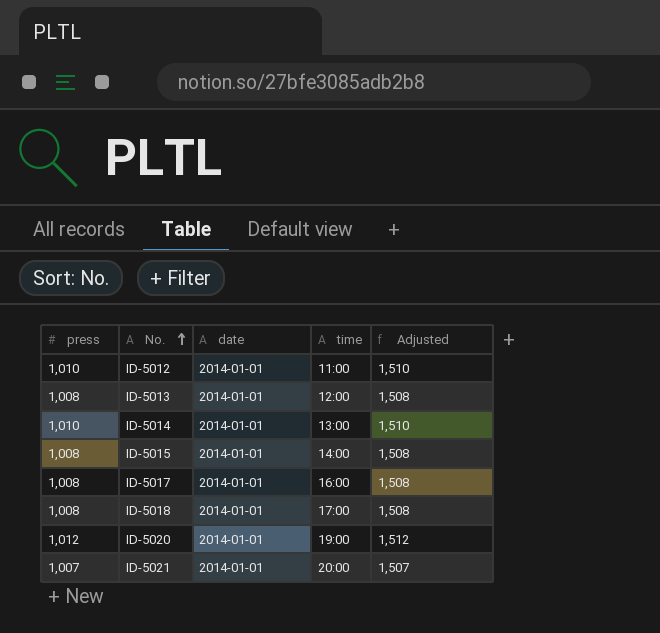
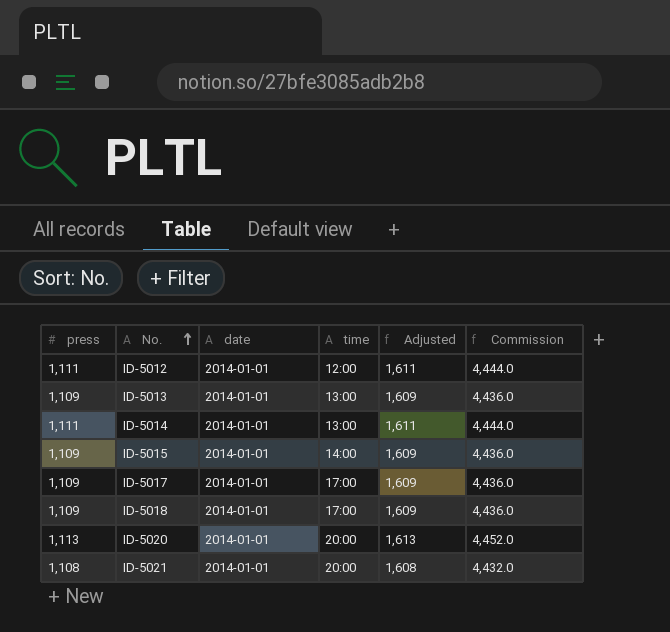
column Commission | formula: none -> [press] * 4
ID-5012 | press: 1,010 -> 1,111
ID-5012 | time: 11:00 -> 12:00
ID-5012 | Adjusted: 1,510 -> 1,611
ID-5013 | press: 1,008 -> 1,109
ID-5013 | time: 12:00 -> 13:00
ID-5013 | Adjusted: 1,508 -> 1,609
ID-5014 | press: 1,010 -> 1,111
ID-5014 | Adjusted: 1,510 -> 1,611
ID-5015 | press: 1,008 -> 1,109
ID-5015 | Adjusted: 1,508 -> 1,609
ID-5017 | press: 1,008 -> 1,109
ID-5017 | time: 16:00 -> 17:00
ID-5017 | Adjusted: 1,508 -> 1,609
ID-5018 | press: 1,008 -> 1,109
ID-5018 | Adjusted: 1,508 -> 1,609
ID-5020 | press: 1,012 -> 1,113
ID-5020 | time: 19:00 -> 20:00
ID-5020 | Adjusted: 1,512 -> 1,613
ID-5021 | press: 1,007 -> 1,108
ID-5021 | Adjusted: 1,507 -> 1,608

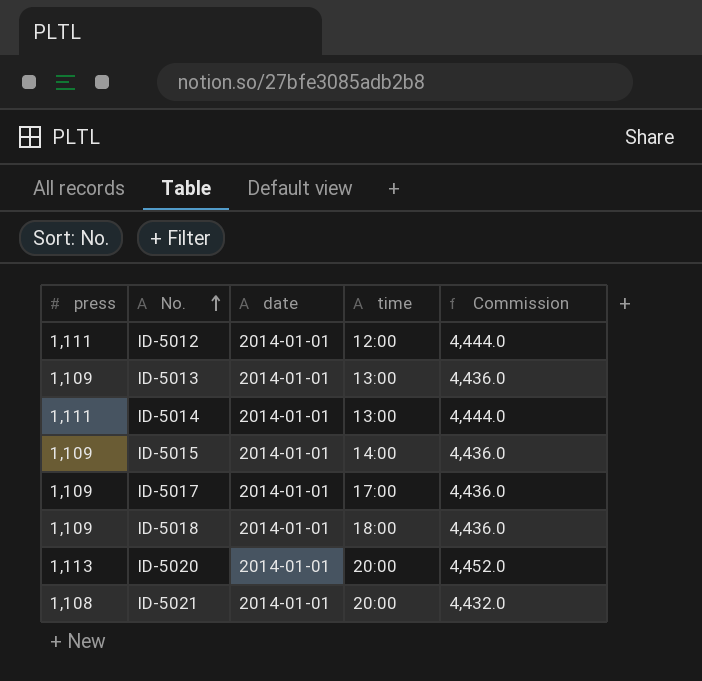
column Adjusted | formula: [press] + 500 -> none
ID-5018 | time: 17:00 -> 18:00

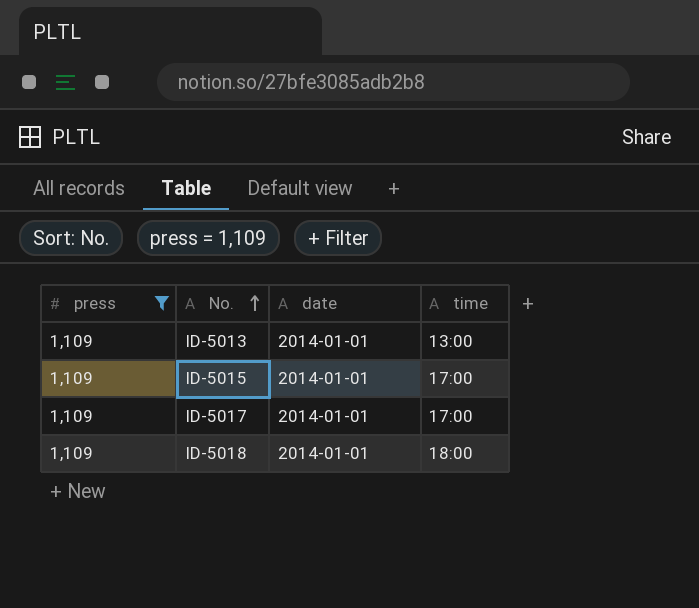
filter: none -> press = 1,109
column Commission | formula: [press] * 4 -> none
ID-5015 | time: 14:00 -> 17:00

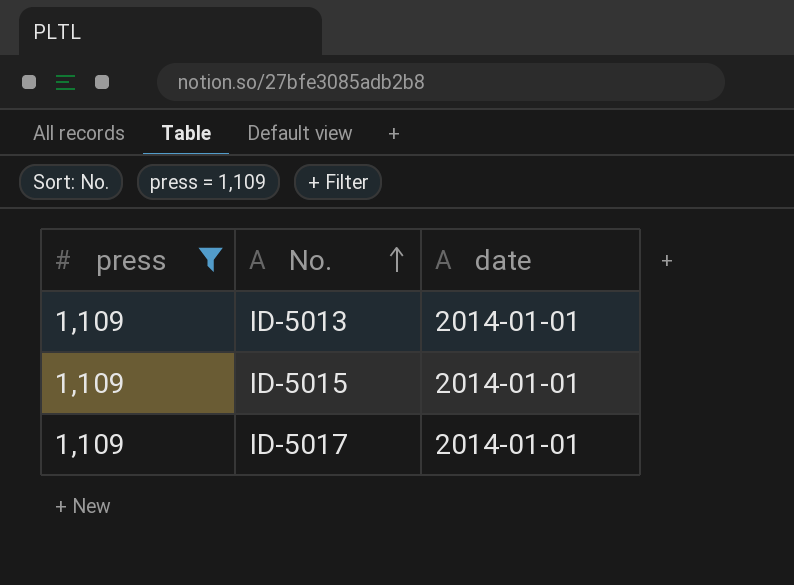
column time | position: 4 -> none
row ID-5018: 1,109 | 2014-01-01 | 18:00 -> none

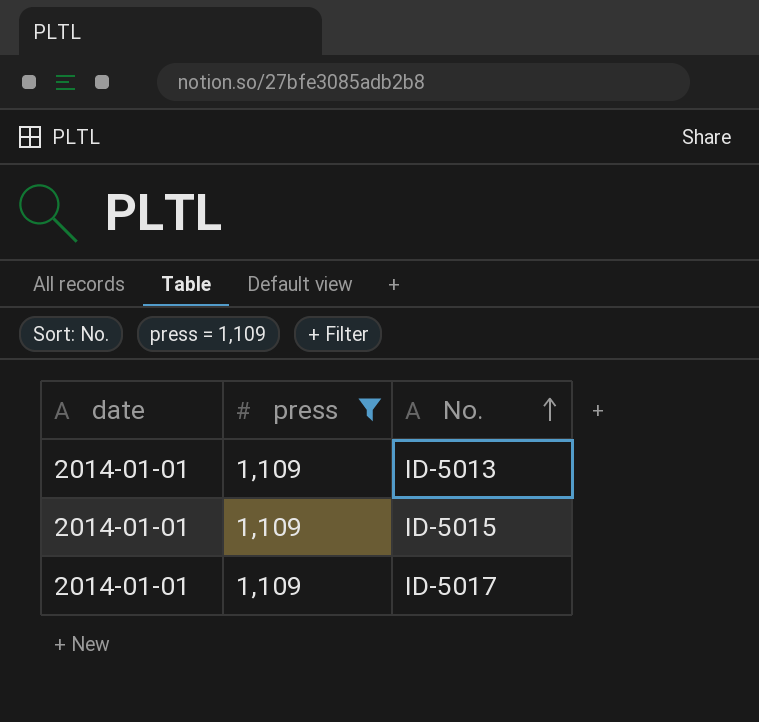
column date | position: 3 -> 1

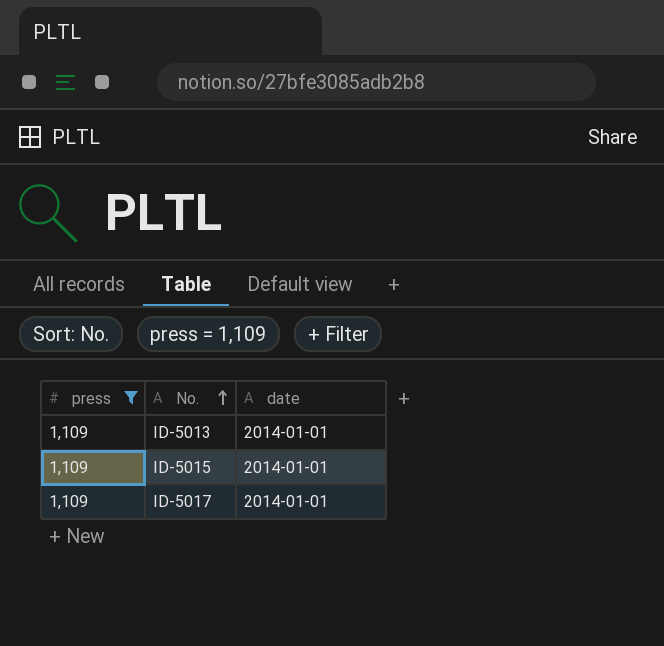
column date | position: 1 -> 3

